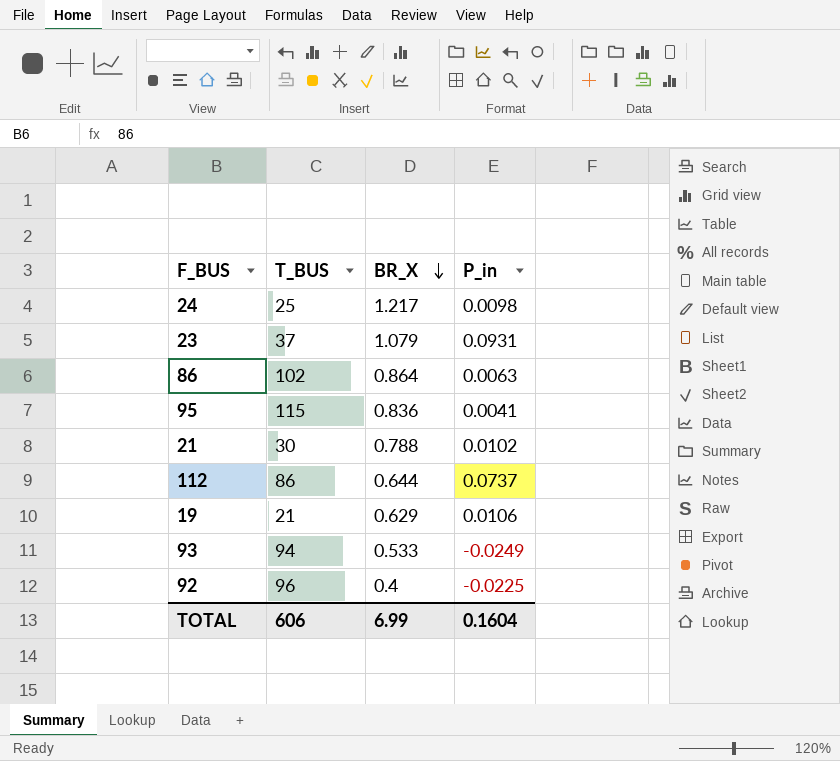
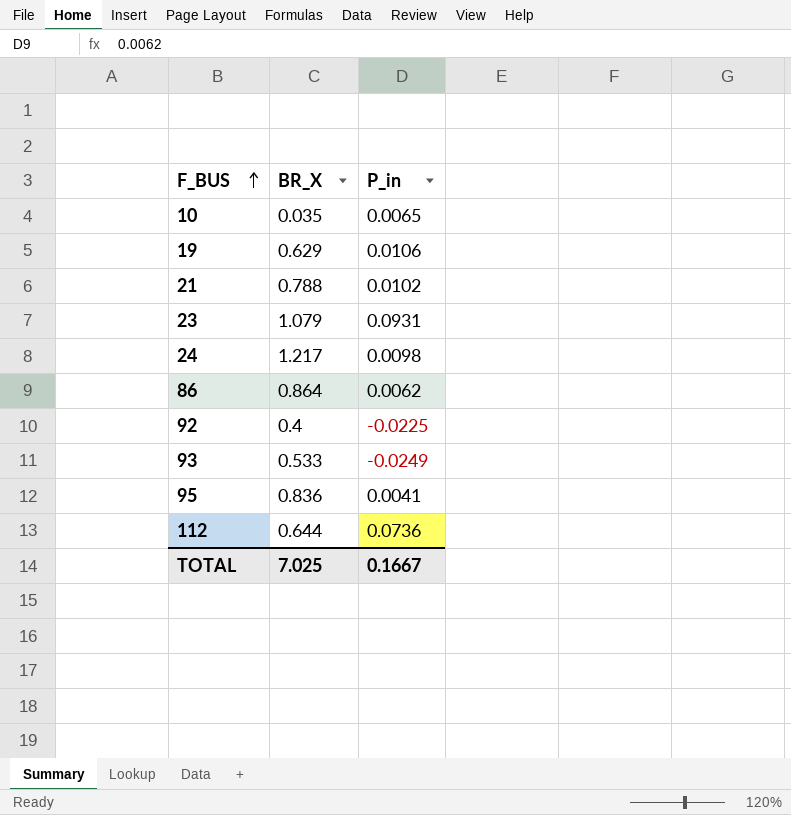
row order: BR_X descending -> F_BUS ascending
column T_BUS | position: 2 -> none
row 10: none -> 0.035 | 0.0065
86 | P_in: 0.0063 -> 0.0062
112 | P_in: 0.0737 -> 0.0736
TOTAL | BR_X: 6.99 -> 7.025
TOTAL | P_in: 0.1604 -> 0.1667

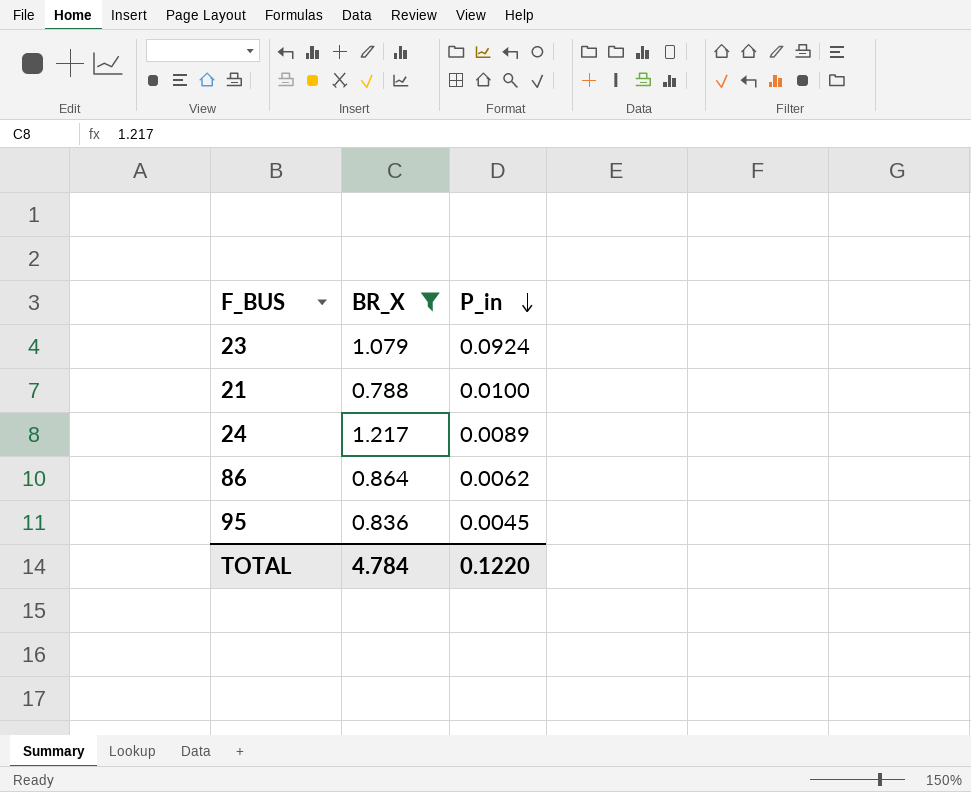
filter: none -> BR_X >= 0.788
row order: F_BUS ascending -> P_in descending
23 | P_in: 0.0931 -> 0.0924
21 | P_in: 0.0102 -> 0.0100
24 | P_in: 0.0098 -> 0.0089
95 | P_in: 0.0041 -> 0.0045
TOTAL | BR_X: 7.025 -> 4.784
TOTAL | P_in: 0.1667 -> 0.1220

